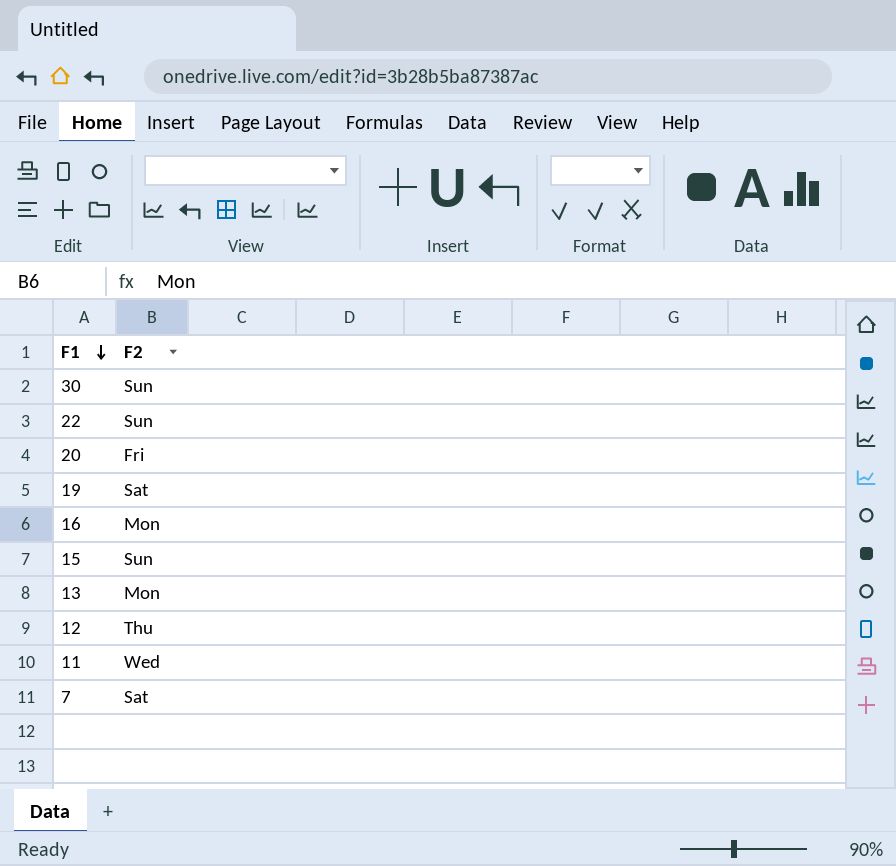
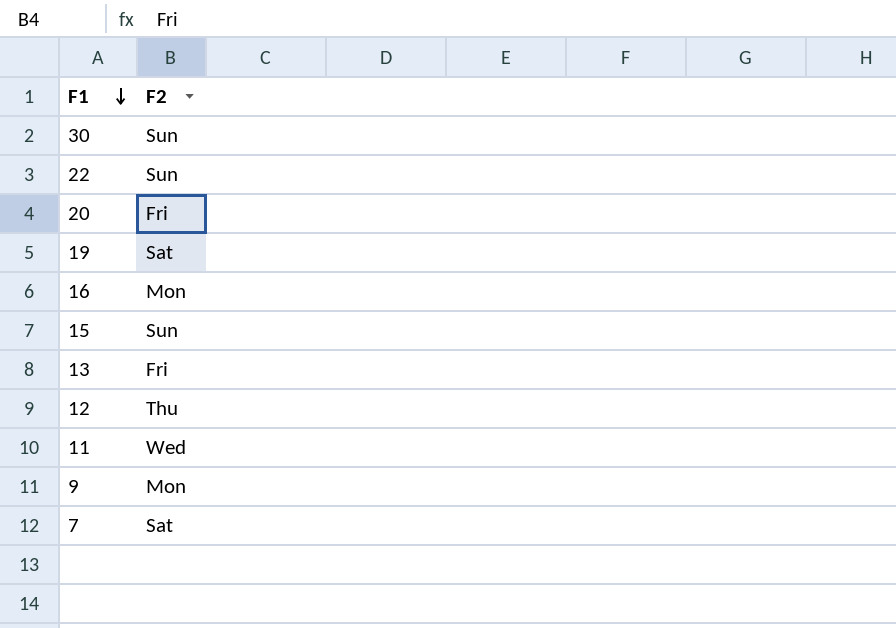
13 | F2: Mon -> Fri
row 9: none -> Mon

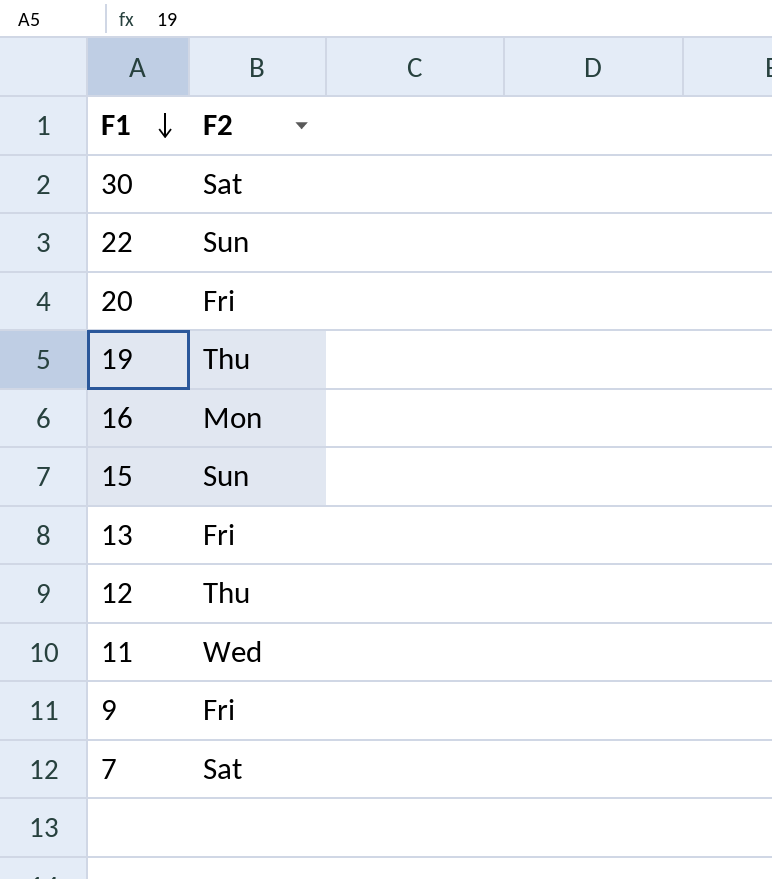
30 | F2: Sun -> Sat
19 | F2: Sat -> Thu
9 | F2: Mon -> Fri

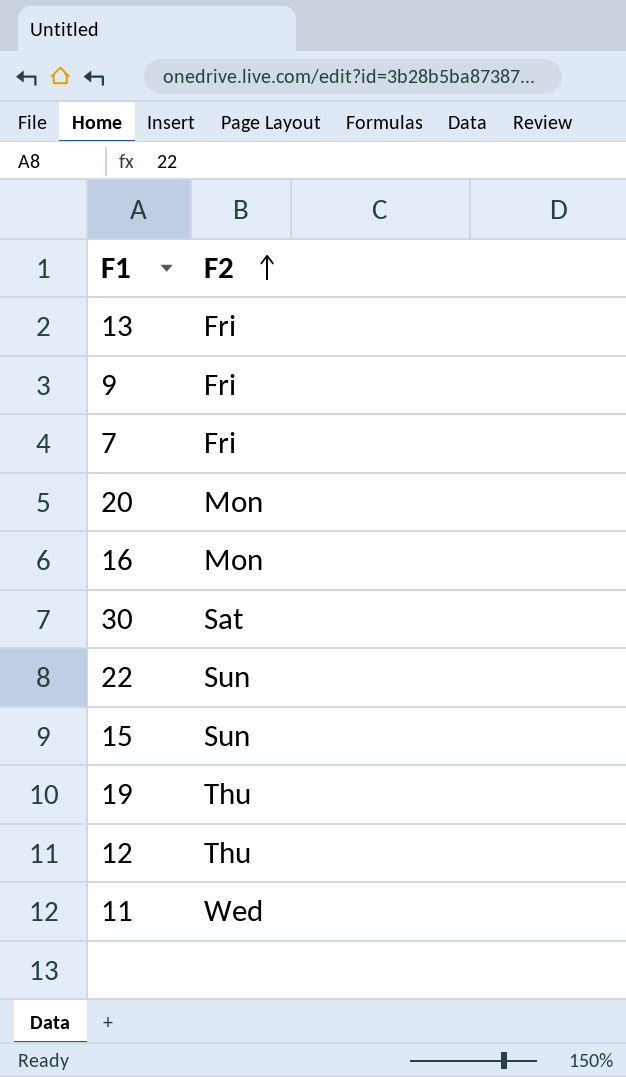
row order: F1 descending -> F2 ascending
7 | F2: Sat -> Fri
20 | F2: Fri -> Mon

